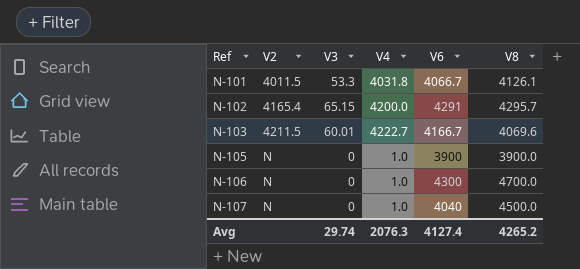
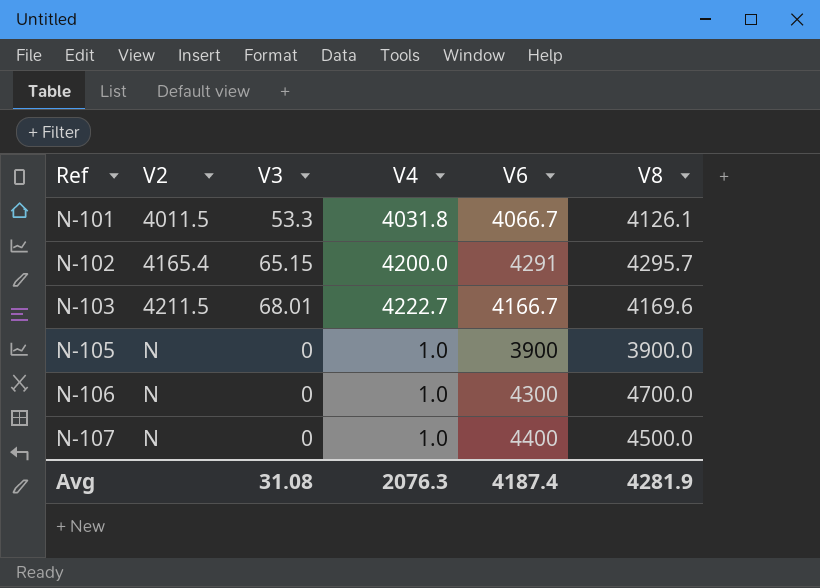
N-103 | V3: 60.01 -> 68.01
N-103 | V8: 4069.6 -> 4169.6
N-107 | V6: 4040 -> 4400
Avg | V3: 29.74 -> 31.08
Avg | V6: 4127.4 -> 4187.4
Avg | V8: 4265.2 -> 4281.9

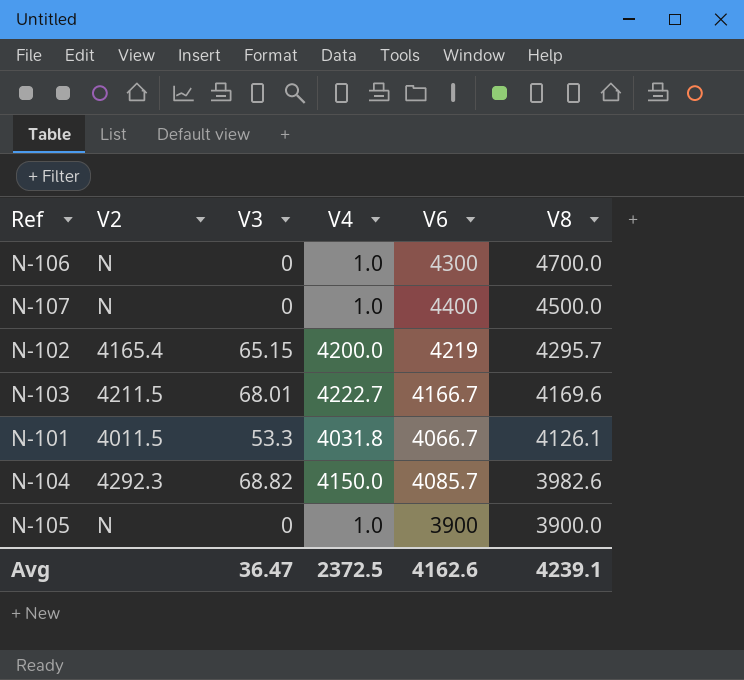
row order: Ref ascending -> V8 descending
N-102 | V6: 4291 -> 4219
row N-104: none -> 4292.3 | 68.82 | 4150.0 | 4085.7 | 3982.6
Avg | V3: 31.08 -> 36.47
Avg | V4: 2076.3 -> 2372.5
Avg | V6: 4187.4 -> 4162.6
Avg | V8: 4281.9 -> 4239.1

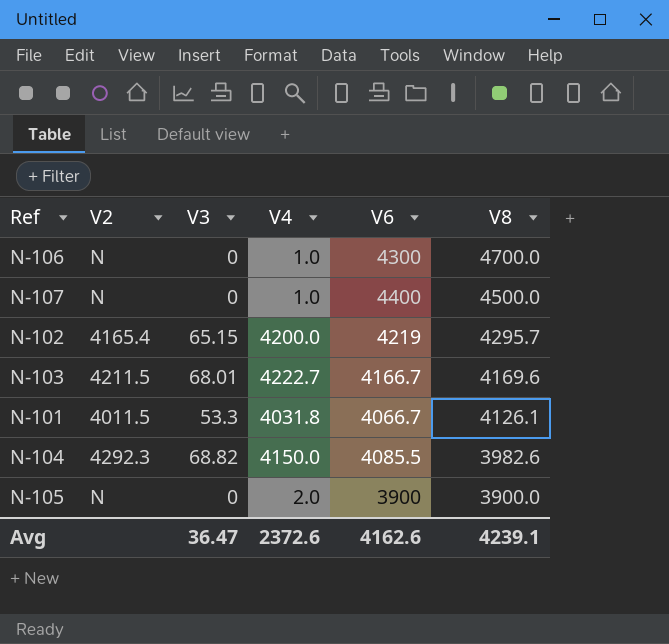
N-104 | V6: 4085.7 -> 4085.5
N-105 | V4: 1.0 -> 2.0
Avg | V4: 2372.5 -> 2372.6

